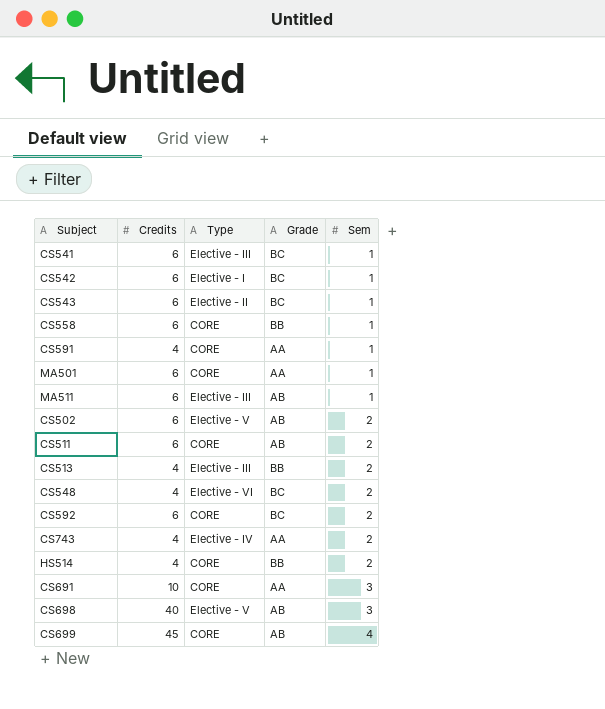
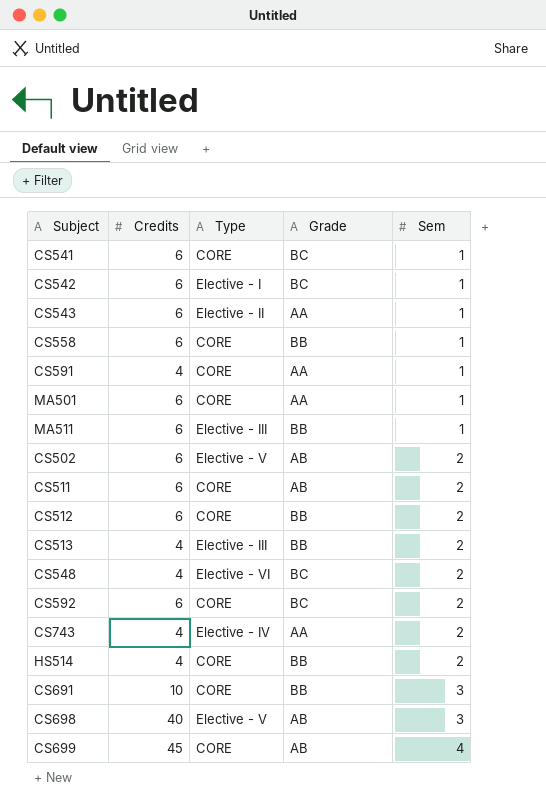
CS541 | Type: Elective - III -> CORE
CS543 | Grade: BC -> AA
MA511 | Grade: AB -> BB
row CS512: none -> 6 | CORE | BB | 2
CS691 | Grade: AA -> BB

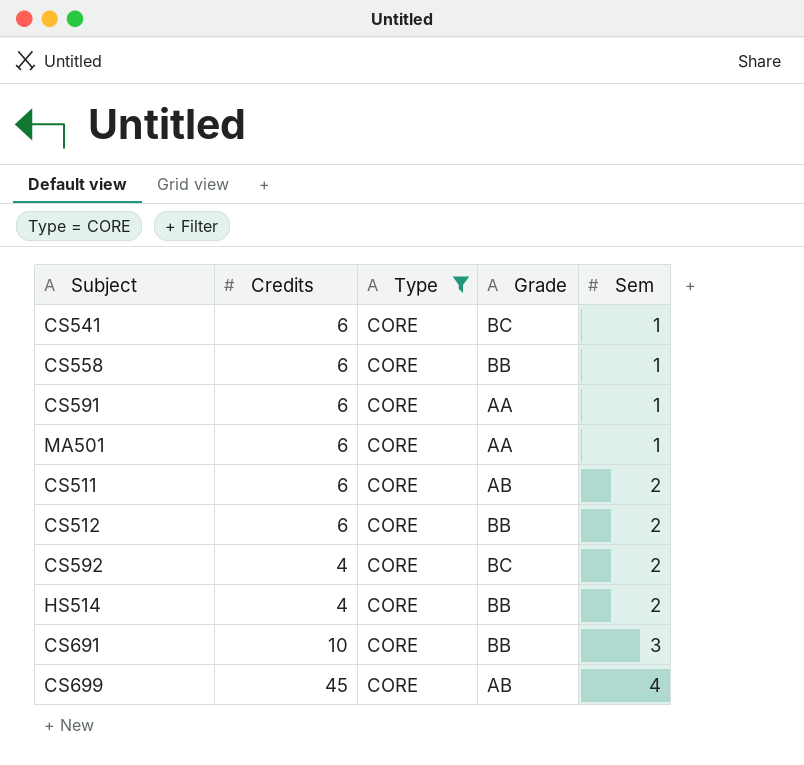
filter: none -> Type = CORE
CS591 | Credits: 4 -> 6
CS592 | Credits: 6 -> 4

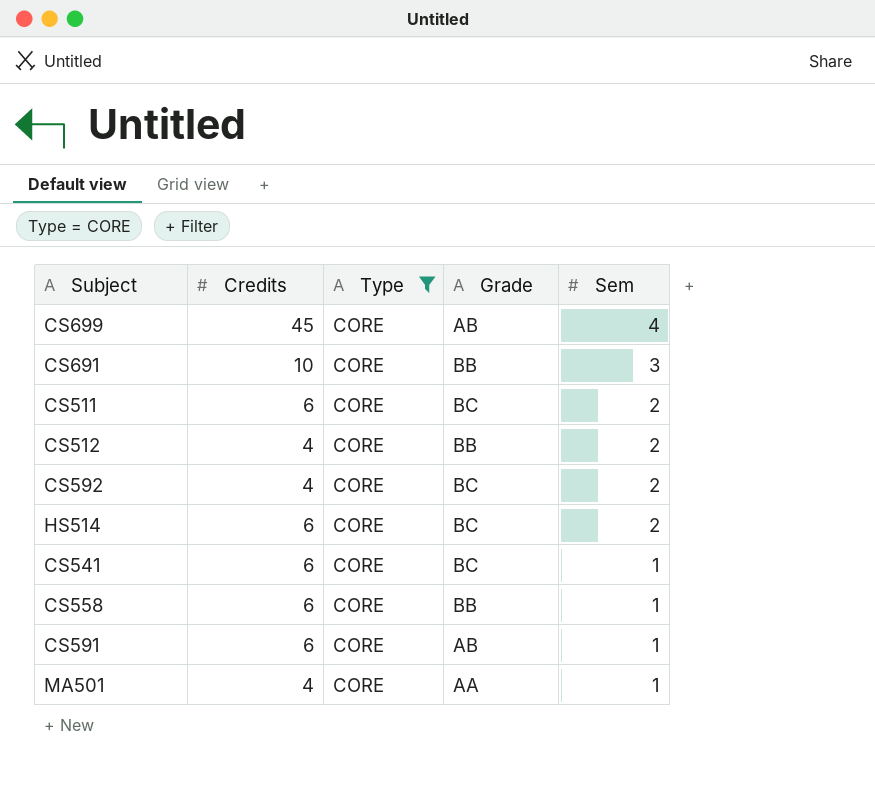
row order: Sem ascending -> Sem descending
CS511 | Grade: AB -> BC
CS512 | Credits: 6 -> 4
HS514 | Credits: 4 -> 6
HS514 | Grade: BB -> BC
CS591 | Grade: AA -> AB
MA501 | Credits: 6 -> 4

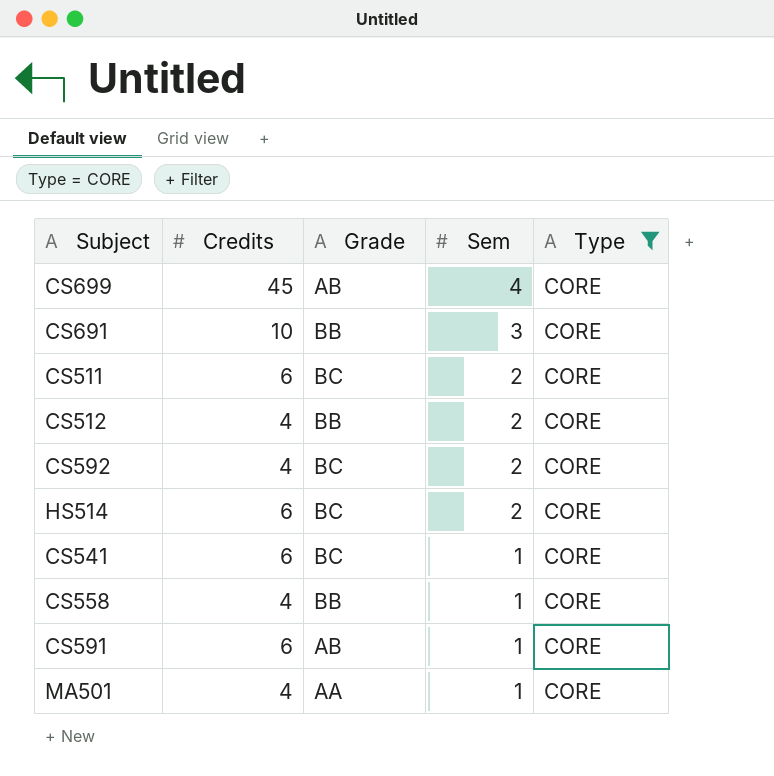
column Type | position: 3 -> 5
CS558 | Credits: 6 -> 4

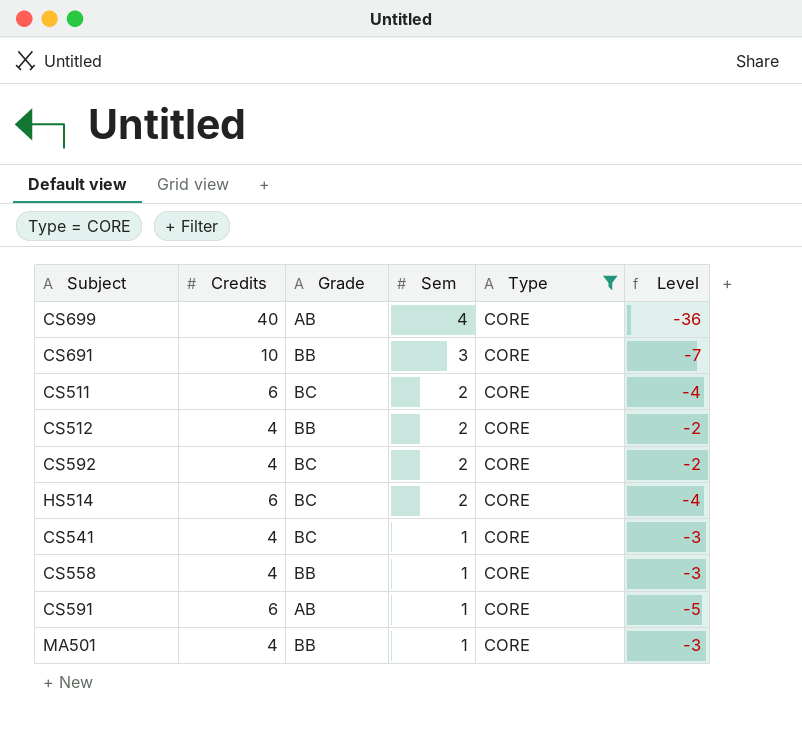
column Level | formula: none -> [Sem] - [Credits]
CS699 | Credits: 45 -> 40
CS541 | Credits: 6 -> 4
MA501 | Grade: AA -> BB

